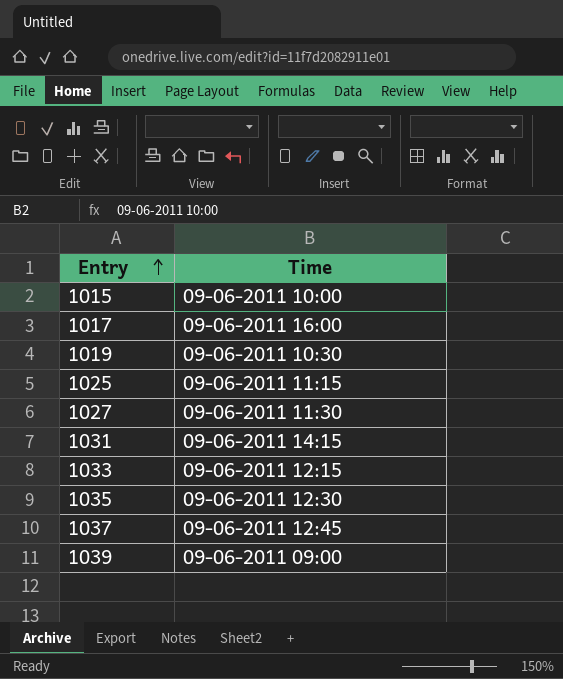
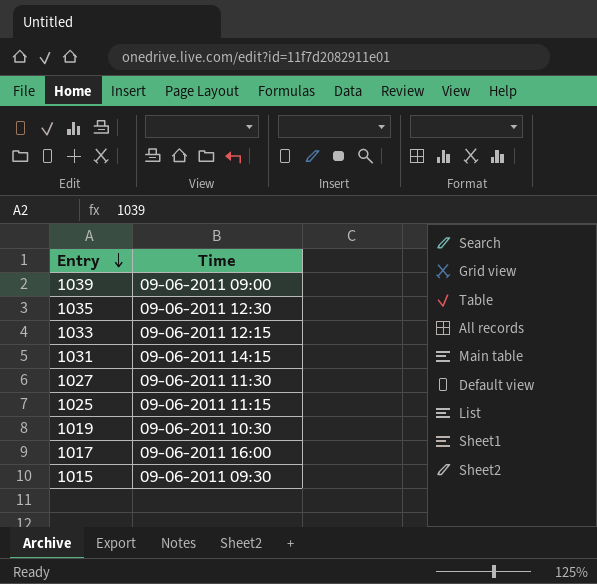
row order: Entry ascending -> Entry descending
row 1037: 09-06-2011 12:45 -> none
1015 | Time: 09-06-2011 10:00 -> 09-06-2011 09:30

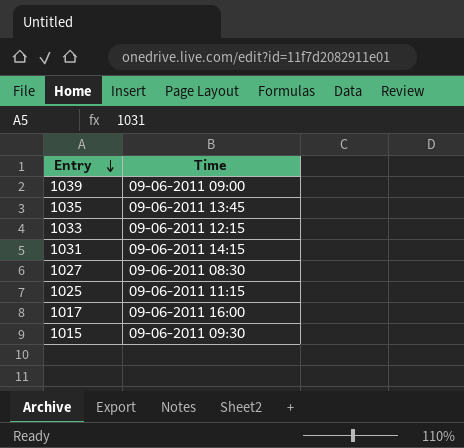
row 1019: 09-06-2011 10:30 -> none
1035 | Time: 09-06-2011 12:30 -> 09-06-2011 13:45
1027 | Time: 09-06-2011 11:30 -> 09-06-2011 08:30

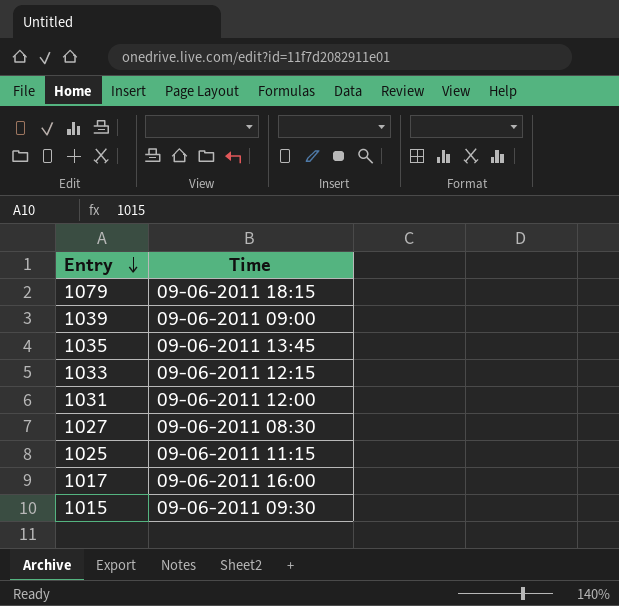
row 1079: none -> 09-06-2011 18:15
1031 | Time: 09-06-2011 14:15 -> 09-06-2011 12:00

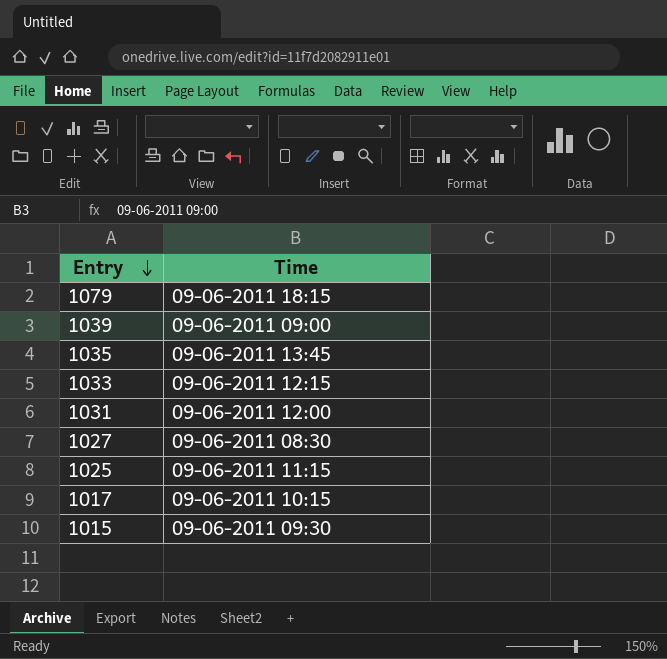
1017 | Time: 09-06-2011 16:00 -> 09-06-2011 10:15

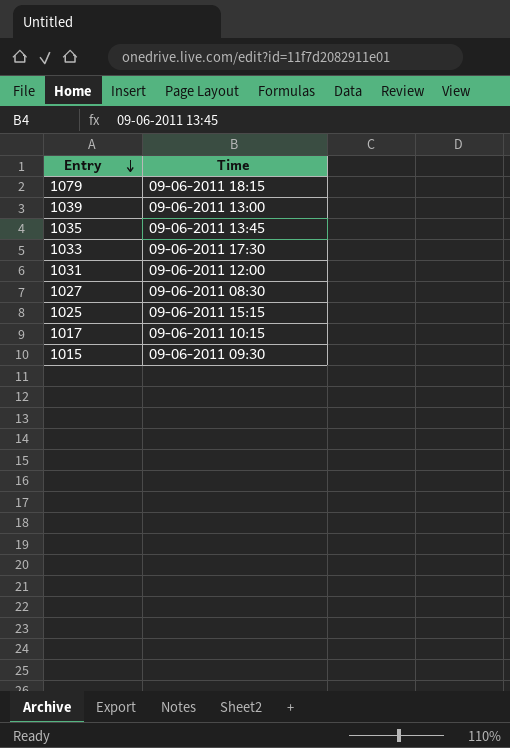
1039 | Time: 09-06-2011 09:00 -> 09-06-2011 13:00
1033 | Time: 09-06-2011 12:15 -> 09-06-2011 17:30
1025 | Time: 09-06-2011 11:15 -> 09-06-2011 15:15

